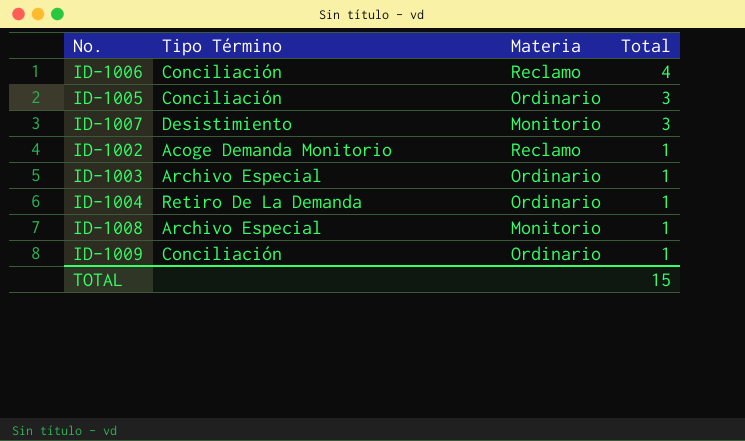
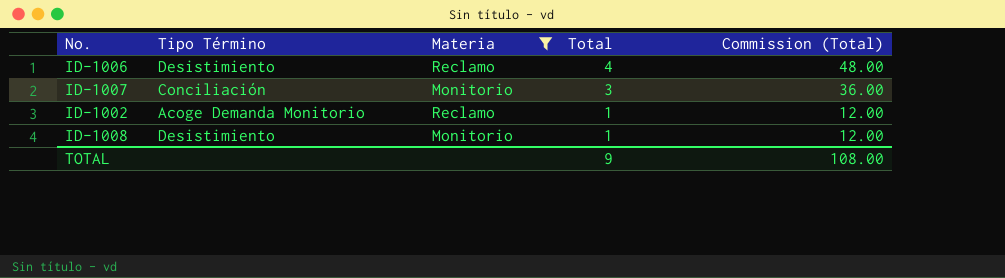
filter: none -> Materia != Ordinario
column Commission (Total) | formula: none -> [Total] * 12
ID-1006 | Tipo Término: Conciliación -> Desistimiento
ID-1007 | Tipo Término: Desistimiento -> Conciliación
ID-1008 | Tipo Término: Archivo Especial -> Desistimiento
TOTAL | Total: 15 -> 9

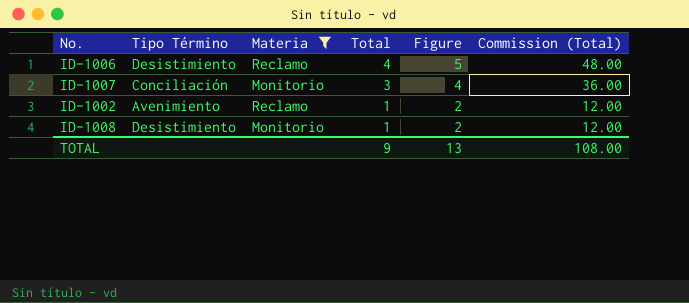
column Figure | formula: none -> [Total] + 1
ID-1002 | Tipo Término: Acoge Demanda Monitorio -> Avenimiento

